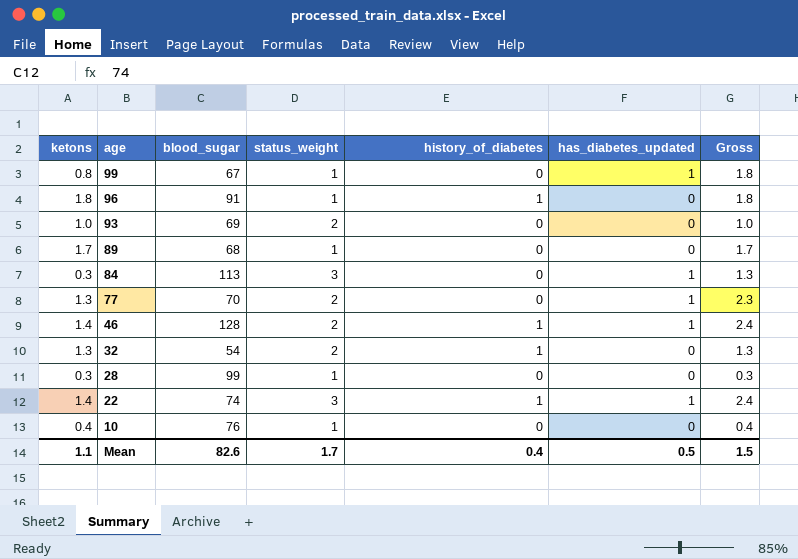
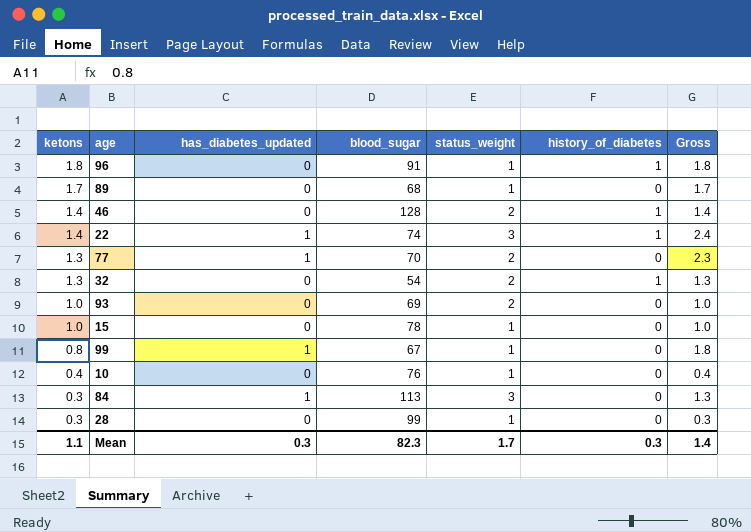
row order: age descending -> ketons descending
column has_diabetes_updated | position: 6 -> 3
46 | has_diabetes_updated: 1 -> 0
46 | Gross: 2.4 -> 1.4
row 15: none -> 1.0 | 0 | 78 | 1 | 0 | 1.0
Mean | has_diabetes_updated: 0.5 -> 0.3
Mean | blood_sugar: 82.6 -> 82.3
Mean | history_of_diabetes: 0.4 -> 0.3
Mean | Gross: 1.5 -> 1.4

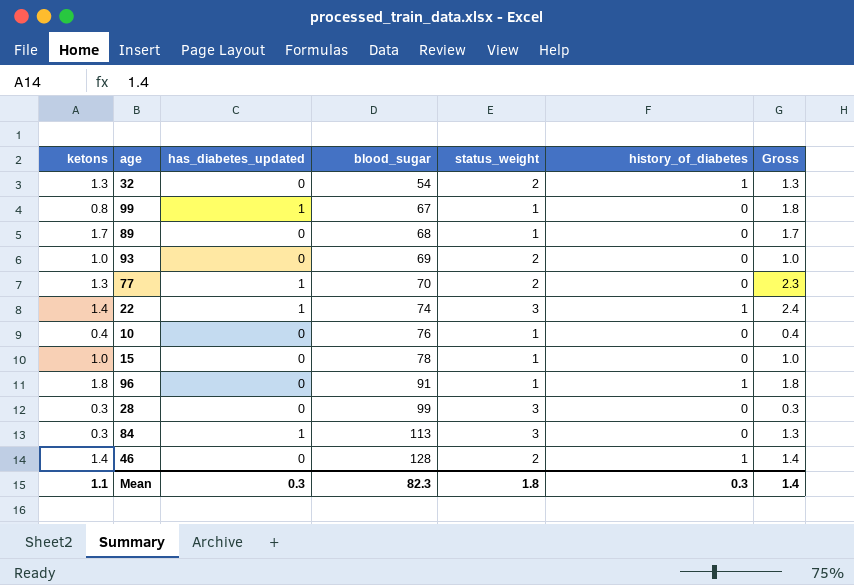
row order: ketons descending -> blood_sugar ascending
28 | status_weight: 1 -> 3
Mean | status_weight: 1.7 -> 1.8

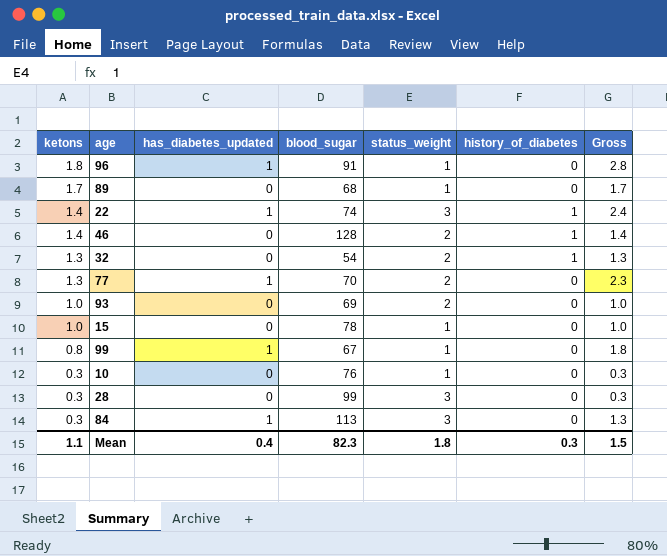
row order: blood_sugar ascending -> ketons descending
96 | has_diabetes_updated: 0 -> 1
96 | history_of_diabetes: 1 -> 0
96 | Gross: 1.8 -> 2.8
10 | ketons: 0.4 -> 0.3
10 | Gross: 0.4 -> 0.3
Mean | has_diabetes_updated: 0.3 -> 0.4
Mean | Gross: 1.4 -> 1.5

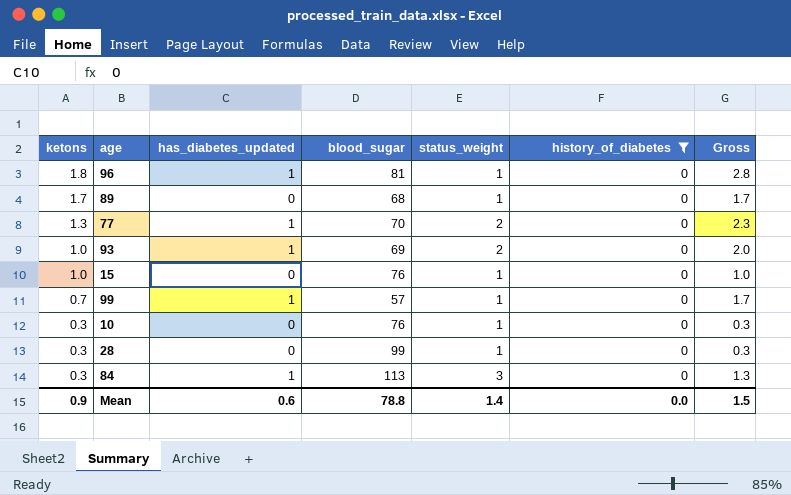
filter: none -> history_of_diabetes = 0
96 | blood_sugar: 91 -> 81
93 | has_diabetes_updated: 0 -> 1
93 | Gross: 1.0 -> 2.0
15 | blood_sugar: 78 -> 76
99 | ketons: 0.8 -> 0.7
99 | blood_sugar: 67 -> 57
99 | Gross: 1.8 -> 1.7
28 | status_weight: 3 -> 1
Mean | ketons: 1.1 -> 0.9
Mean | has_diabetes_updated: 0.4 -> 0.6
Mean | blood_sugar: 82.3 -> 78.8
Mean | status_weight: 1.8 -> 1.4
Mean | history_of_diabetes: 0.3 -> 0.0

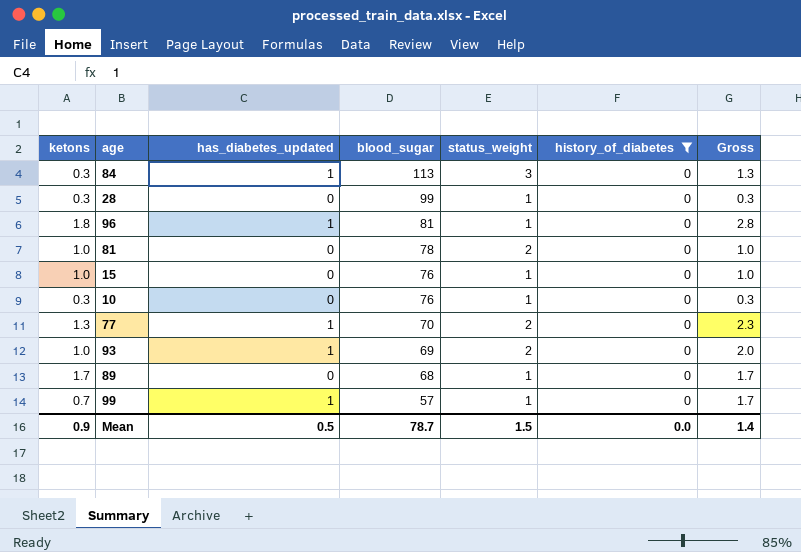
row order: ketons descending -> blood_sugar descending
row 81: none -> 1.0 | 0 | 78 | 2 | 0 | 1.0
Mean | has_diabetes_updated: 0.6 -> 0.5
Mean | blood_sugar: 78.8 -> 78.7
Mean | status_weight: 1.4 -> 1.5
Mean | Gross: 1.5 -> 1.4

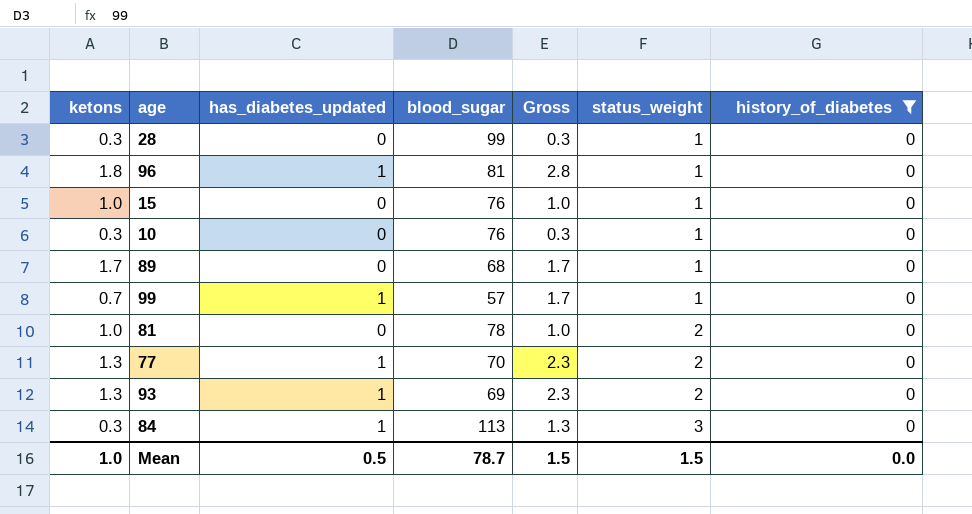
row order: blood_sugar descending -> status_weight ascending
column Gross | position: 7 -> 5
93 | ketons: 1.0 -> 1.3
93 | Gross: 2.0 -> 2.3
Mean | ketons: 0.9 -> 1.0
Mean | Gross: 1.4 -> 1.5

